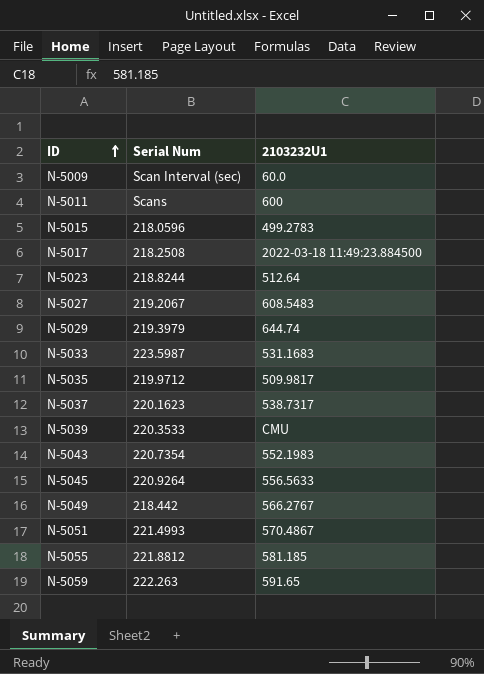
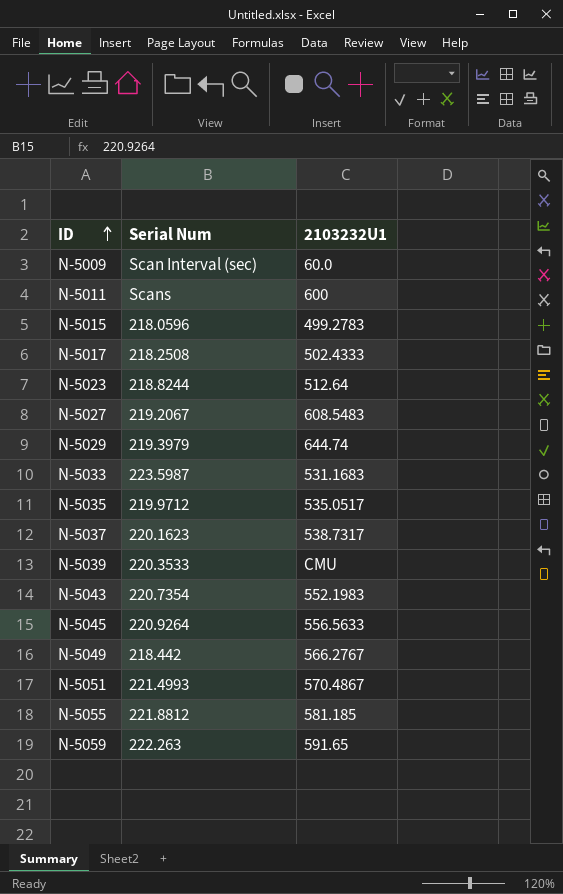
N-5017 | 2103232U1: 2022-03-18 11:49:23.884500 -> 502.4333
N-5035 | 2103232U1: 509.9817 -> 535.0517

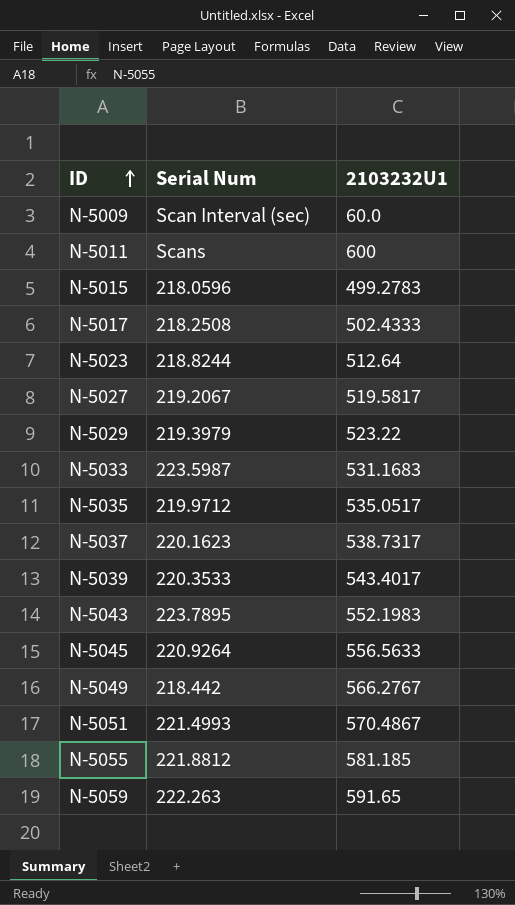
N-5027 | 2103232U1: 608.5483 -> 519.5817
N-5029 | 2103232U1: 644.74 -> 523.22
N-5039 | 2103232U1: CMU -> 543.4017
N-5043 | Serial Num: 220.7354 -> 223.7895

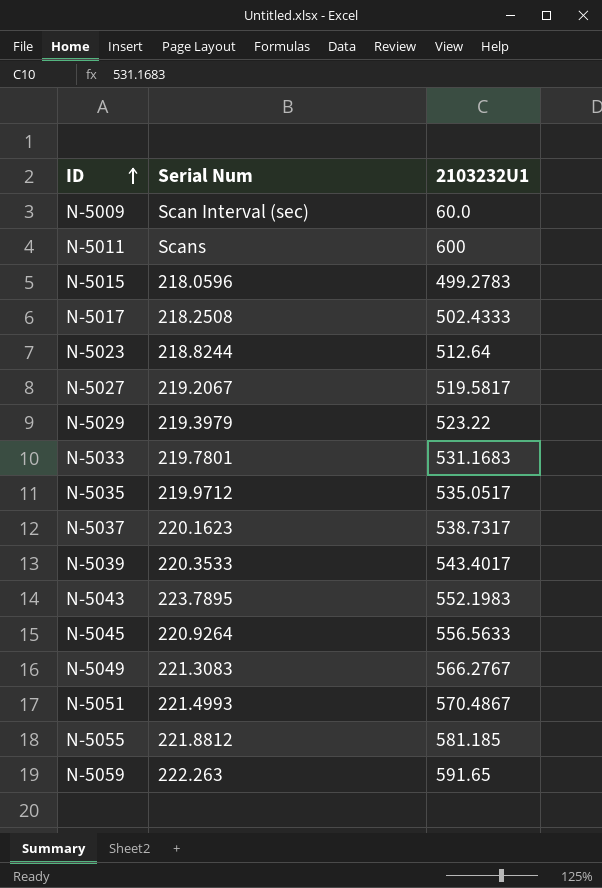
N-5033 | Serial Num: 223.5987 -> 219.7801
N-5049 | Serial Num: 218.442 -> 221.3083

